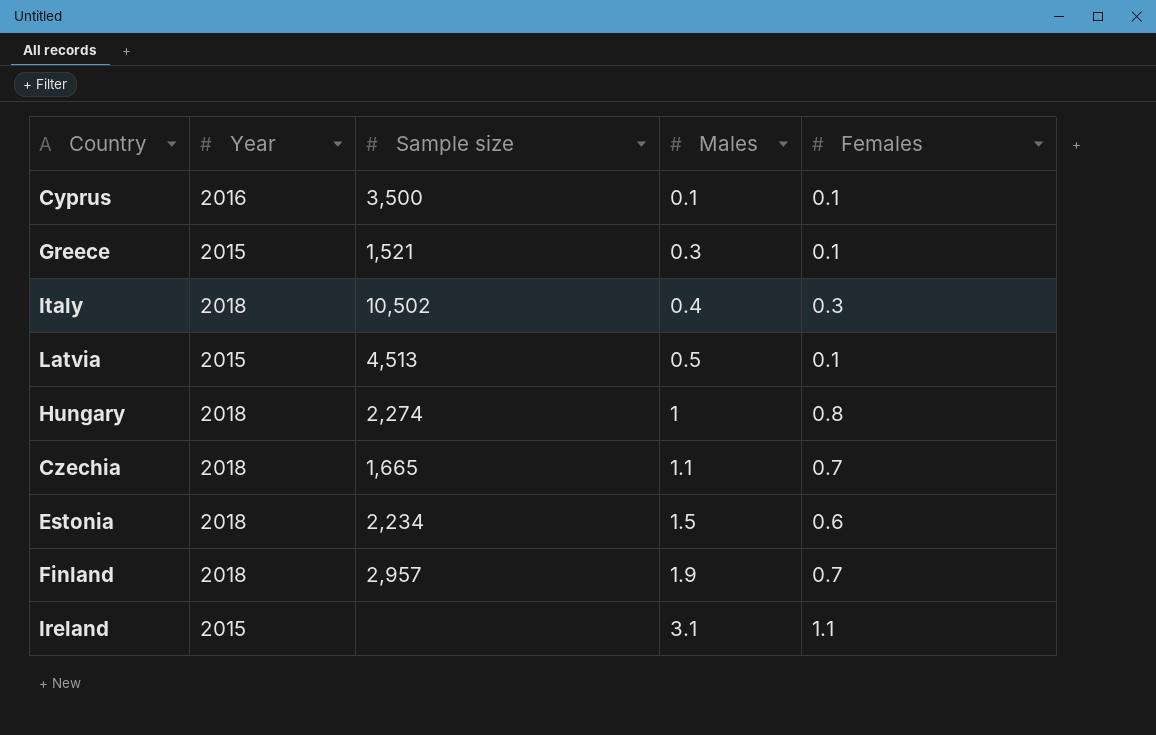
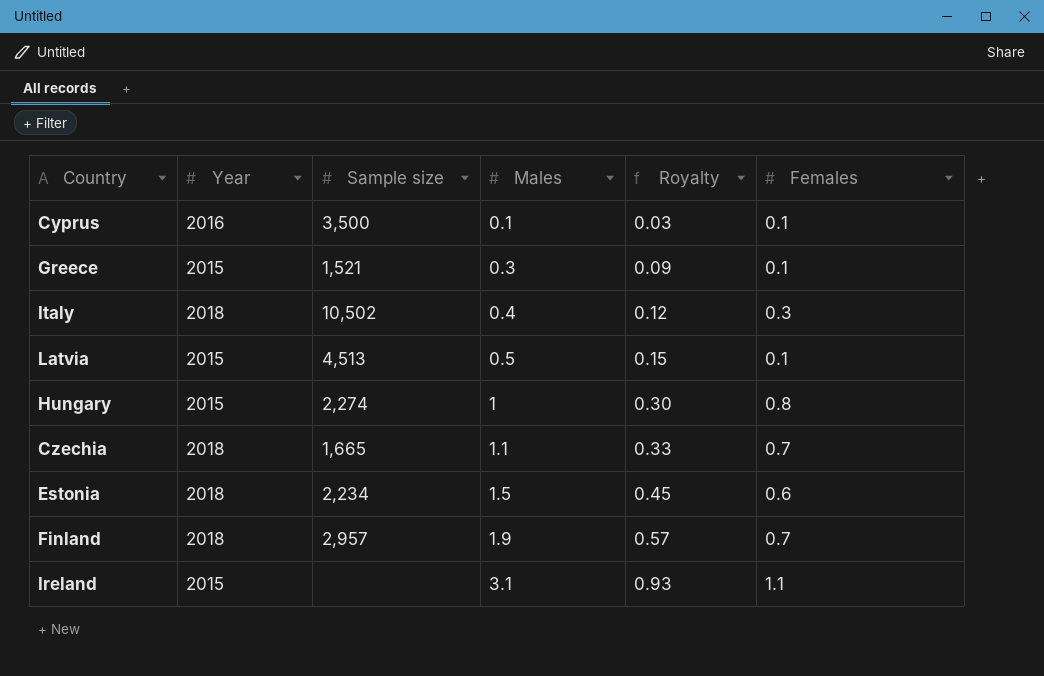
column Royalty | formula: none -> [Males] * 0.3
Hungary | Year: 2018 -> 2015

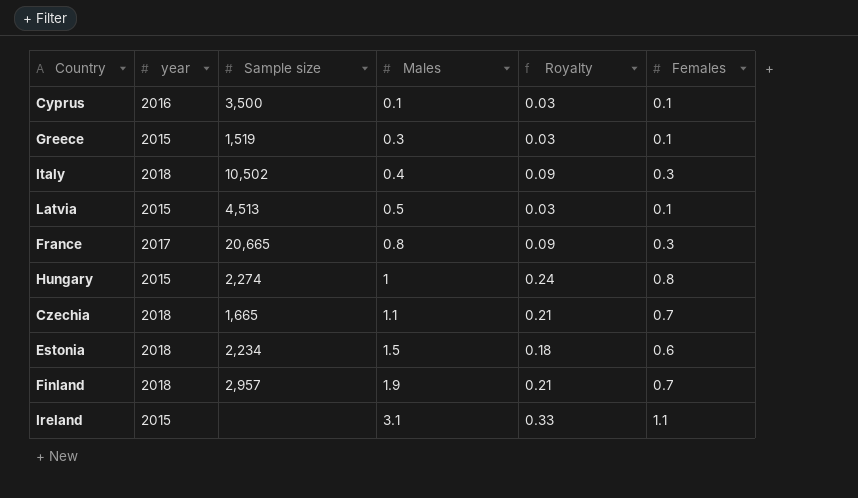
column name: Year -> year
column Royalty | formula: [Males] * 0.3 -> [Females] * 0.3
Greece | Sample size: 1,521 -> 1,519
row France: none -> 2017 | 20,665 | 0.8 | 0.09 | 0.3

